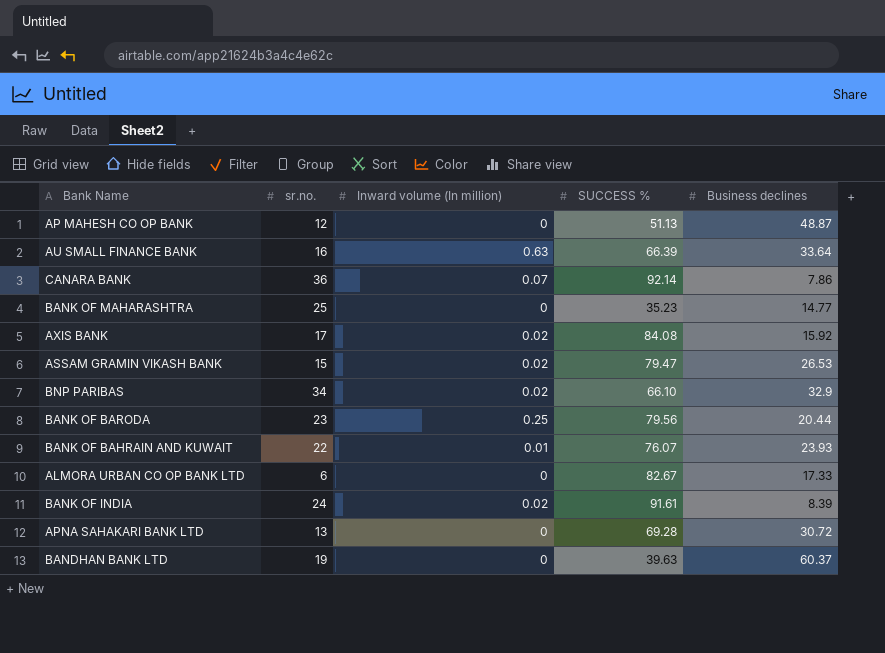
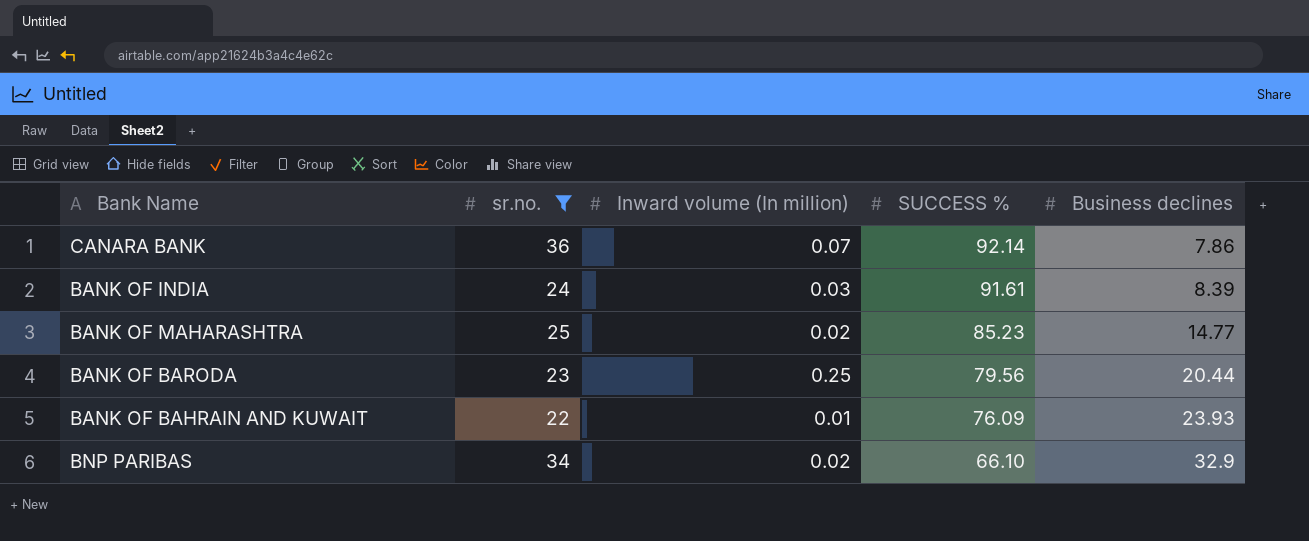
filter: none -> sr.no. >= 22
row order: none -> SUCCESS % descending
BANK OF INDIA | Inward volume (In million): 0.02 -> 0.03
BANK OF MAHARASHTRA | Inward volume (In million): 0 -> 0.02
BANK OF MAHARASHTRA | SUCCESS %: 35.23 -> 85.23
BANK OF BAHRAIN AND KUWAIT | SUCCESS %: 76.07 -> 76.09

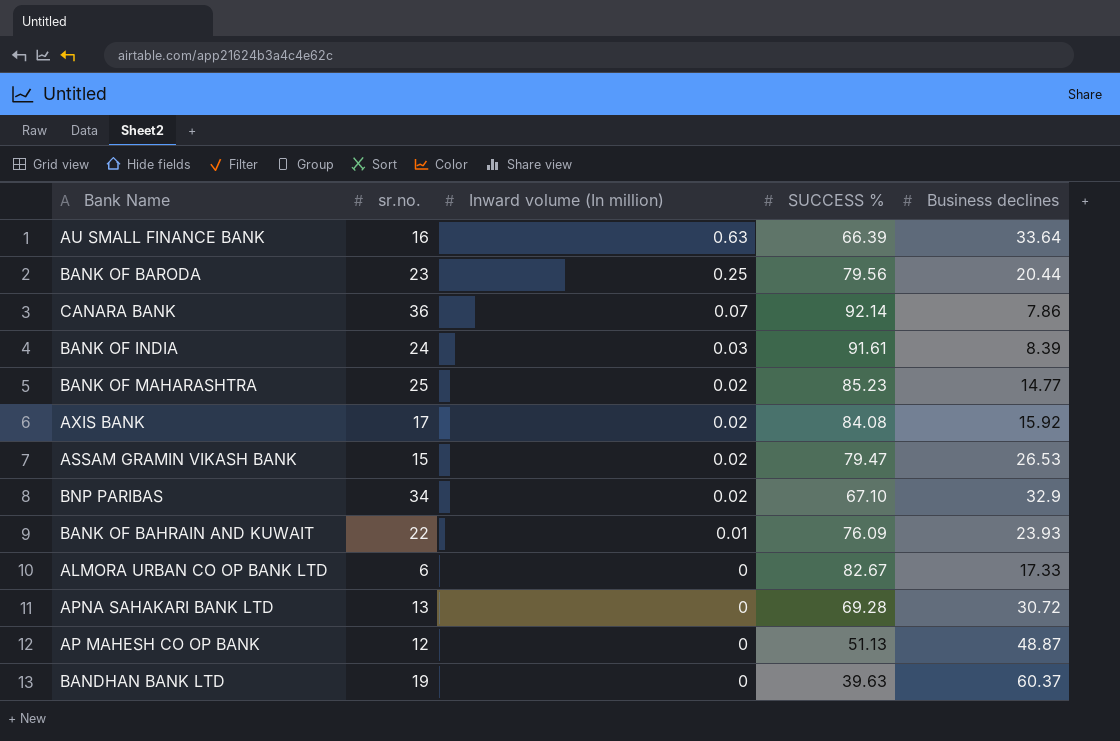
filter: sr.no. >= 22 -> none
row order: SUCCESS % descending -> Inward volume (In million) descending
BNP PARIBAS | SUCCESS %: 66.10 -> 67.10

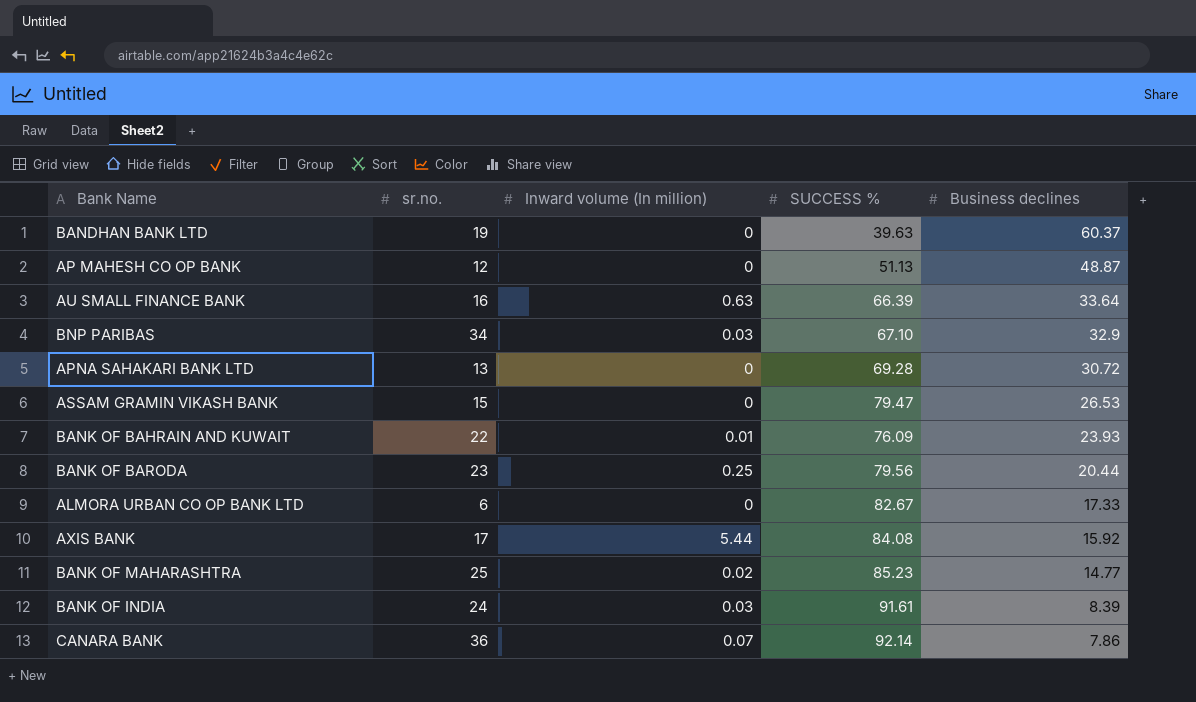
row order: Inward volume (In million) descending -> Business declines descending
BNP PARIBAS | Inward volume (In million): 0.02 -> 0.03
ASSAM GRAMIN VIKASH BANK | Inward volume (In million): 0.02 -> 0
AXIS BANK | Inward volume (In million): 0.02 -> 5.44

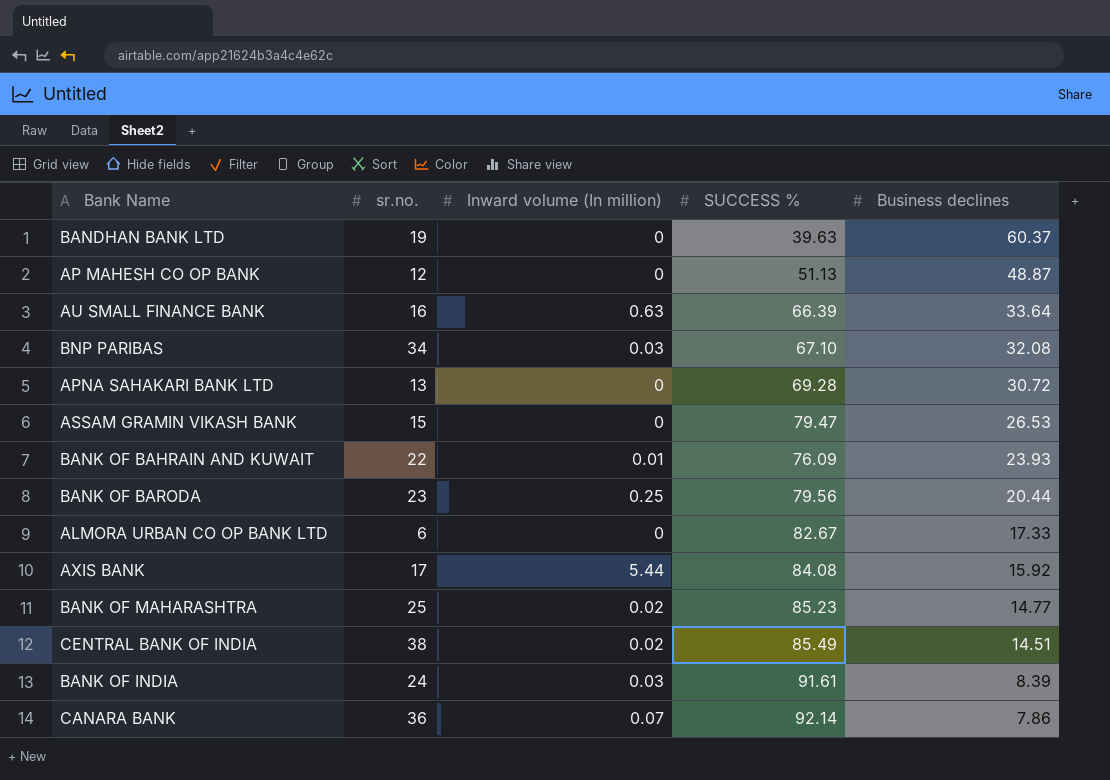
BNP PARIBAS | Business declines: 32.9 -> 32.08
row CENTRAL BANK OF INDIA: none -> 38 | 0.02 | 85.49 | 14.51

